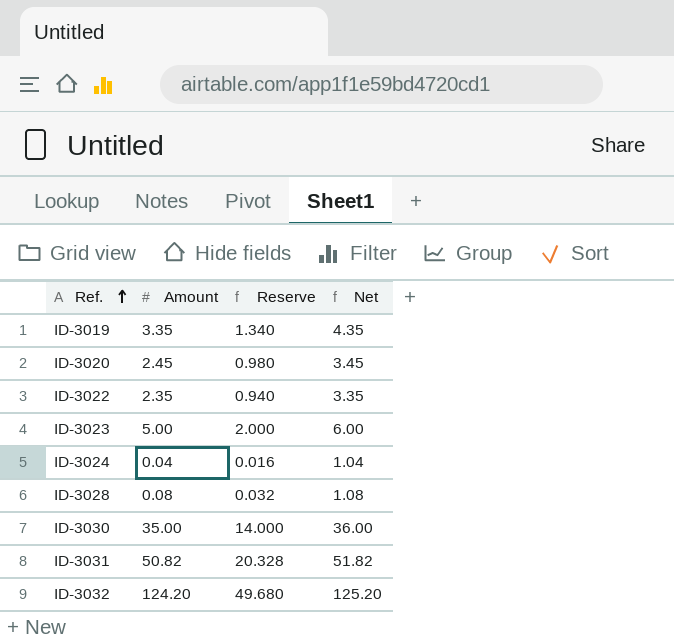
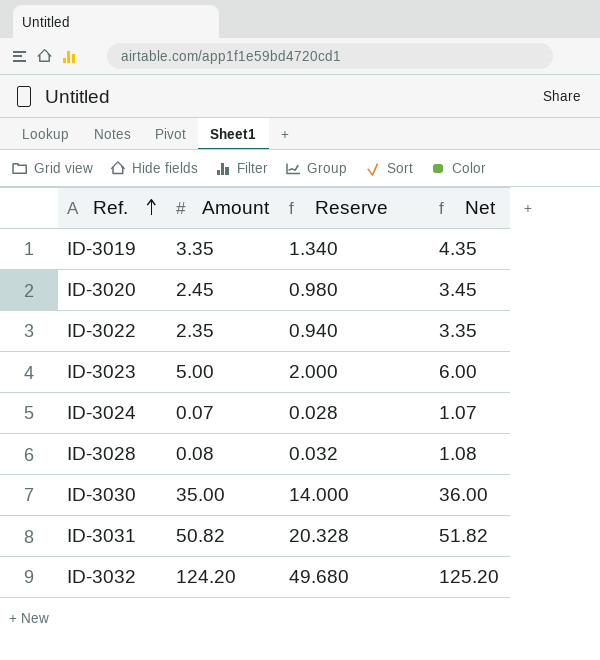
ID-3024 | Amount: 0.04 -> 0.07
ID-3024 | Reserve: 0.016 -> 0.028
ID-3024 | Net: 1.04 -> 1.07

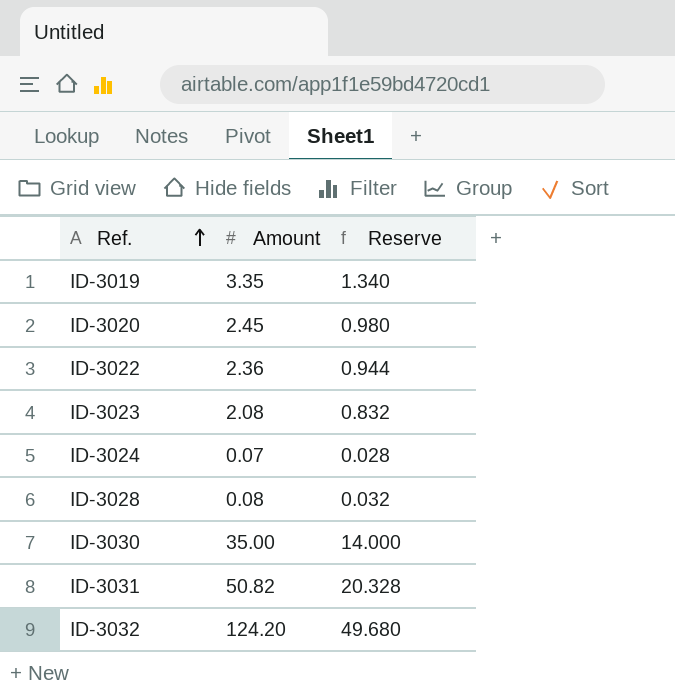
column Net | formula: [Amount] + 1 -> none
ID-3022 | Amount: 2.35 -> 2.36
ID-3022 | Reserve: 0.940 -> 0.944
ID-3023 | Amount: 5.00 -> 2.08
ID-3023 | Reserve: 2.000 -> 0.832

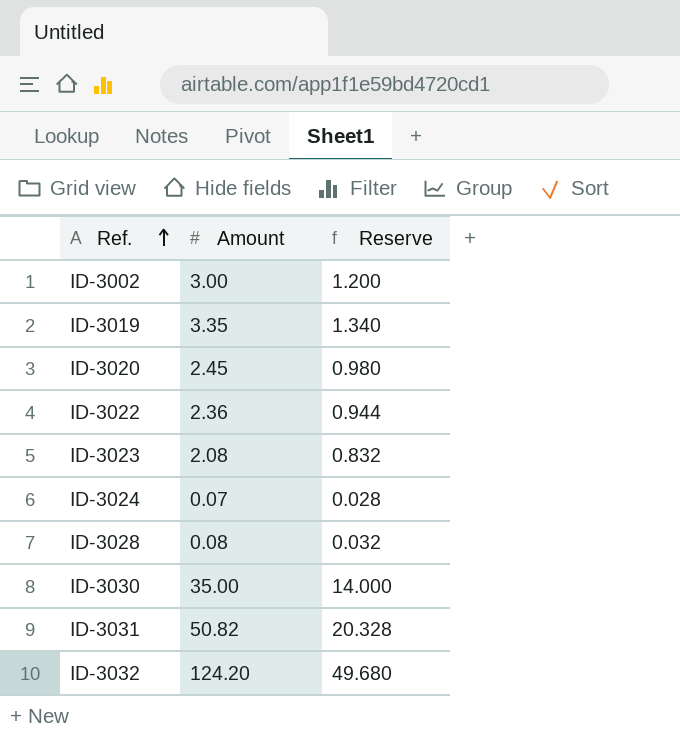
row ID-3002: none -> 3.00 | 1.200

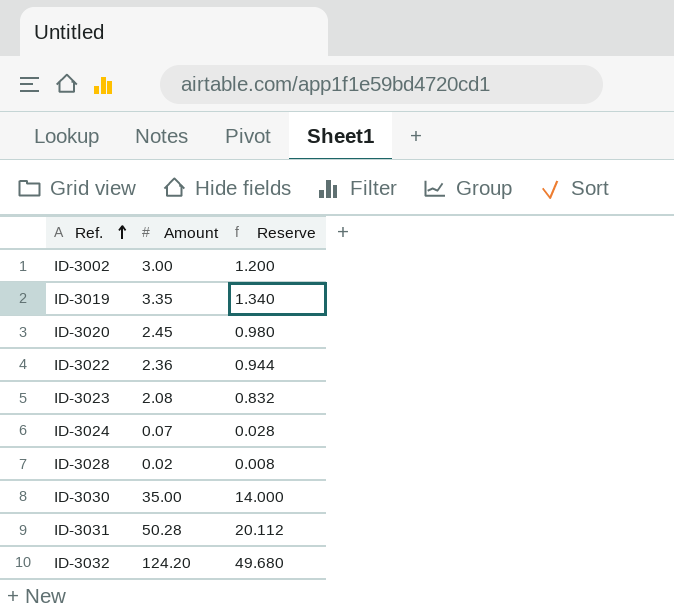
ID-3028 | Amount: 0.08 -> 0.02
ID-3028 | Reserve: 0.032 -> 0.008
ID-3031 | Amount: 50.82 -> 50.28
ID-3031 | Reserve: 20.328 -> 20.112

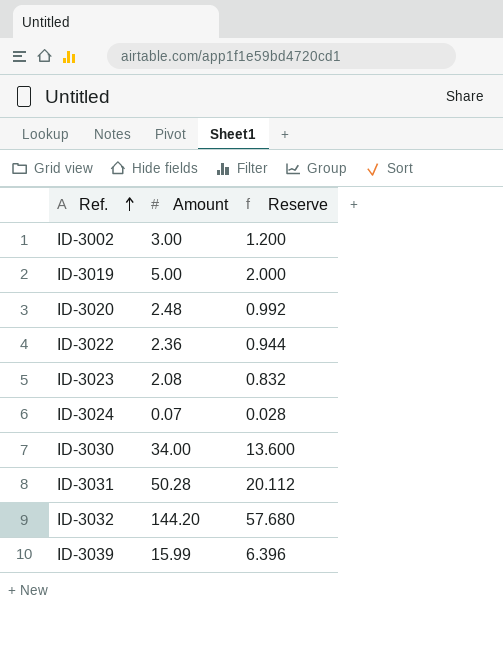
row ID-3028: 0.02 | 0.008 -> none
ID-3019 | Amount: 3.35 -> 5.00
ID-3019 | Reserve: 1.340 -> 2.000
ID-3020 | Amount: 2.45 -> 2.48
ID-3020 | Reserve: 0.980 -> 0.992
ID-3030 | Amount: 35.00 -> 34.00
ID-3030 | Reserve: 14.000 -> 13.600
ID-3032 | Amount: 124.20 -> 144.20
ID-3032 | Reserve: 49.680 -> 57.680
row ID-3039: none -> 15.99 | 6.396

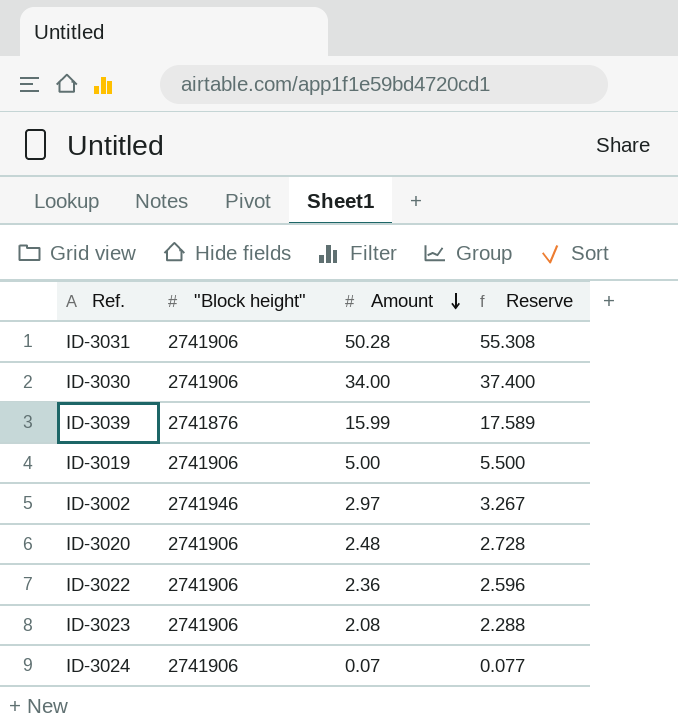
row order: Ref. ascending -> Amount descending
column "Block height" | position: none -> 2
column Reserve | formula: [Amount] * 0.4 -> [Amount] * 1.1
row ID-3032: 144.20 | 57.680 -> none
ID-3002 | Amount: 3.00 -> 2.97

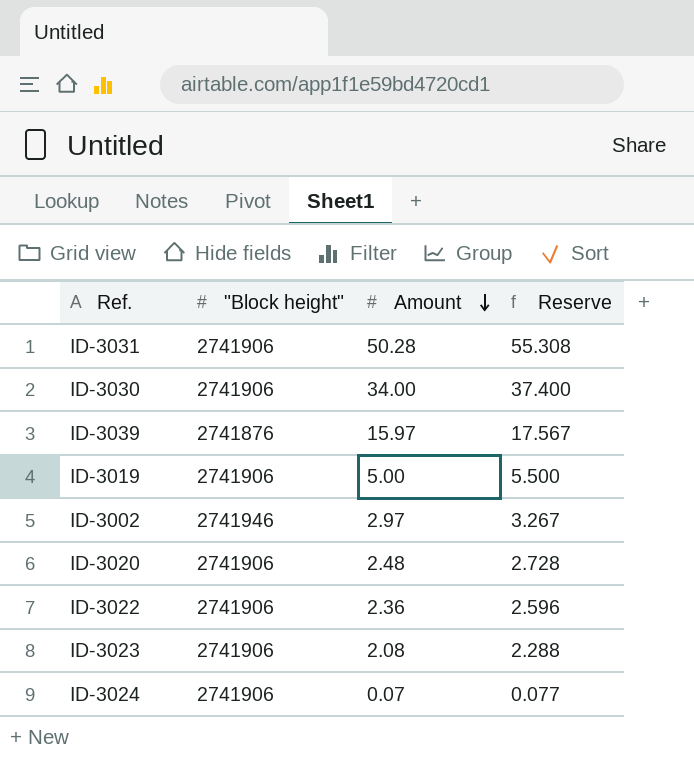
ID-3039 | Amount: 15.99 -> 15.97
ID-3039 | Reserve: 17.589 -> 17.567

